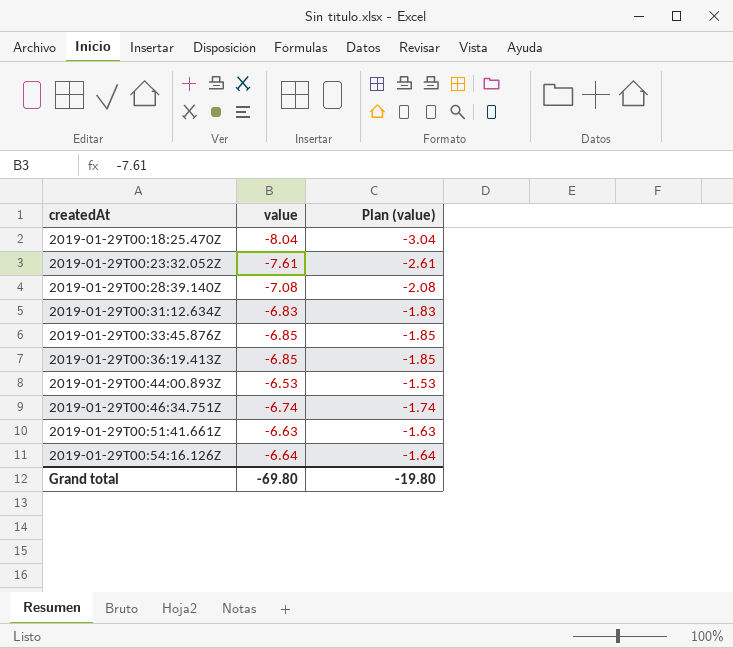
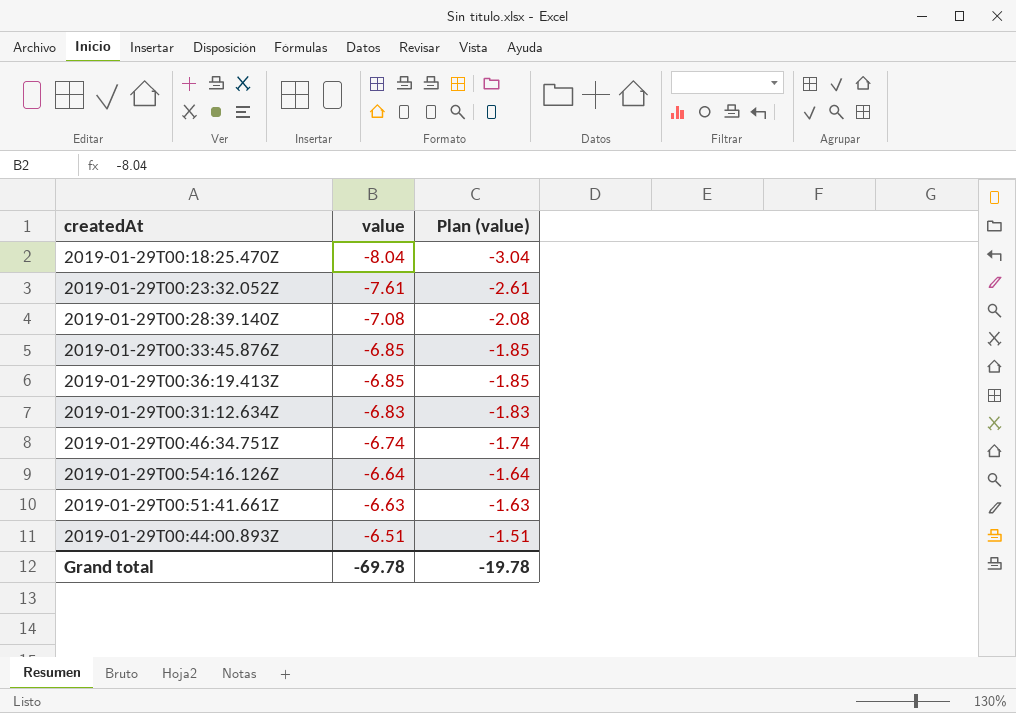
row order: createdAt ascending -> value ascending
2019-01-29T00:44:00.893Z | value: -6.53 -> -6.51
2019-01-29T00:44:00.893Z | Plan (value): -1.53 -> -1.51
Grand total | value: -69.80 -> -69.78
Grand total | Plan (value): -19.80 -> -19.78

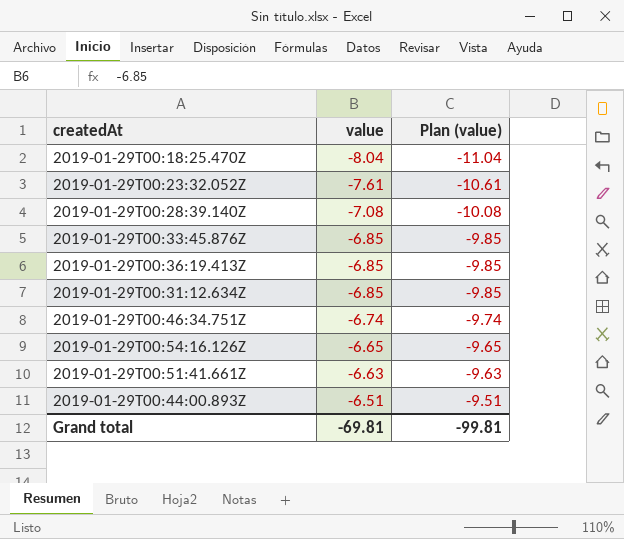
column Plan (value) | formula: [value] + 5 -> [value] - 3
2019-01-29T00:31:12.634Z | value: -6.83 -> -6.85
2019-01-29T00:54:16.126Z | value: -6.64 -> -6.65
Grand total | value: -69.78 -> -69.81
Grand total | Plan (value): -19.78 -> -99.81

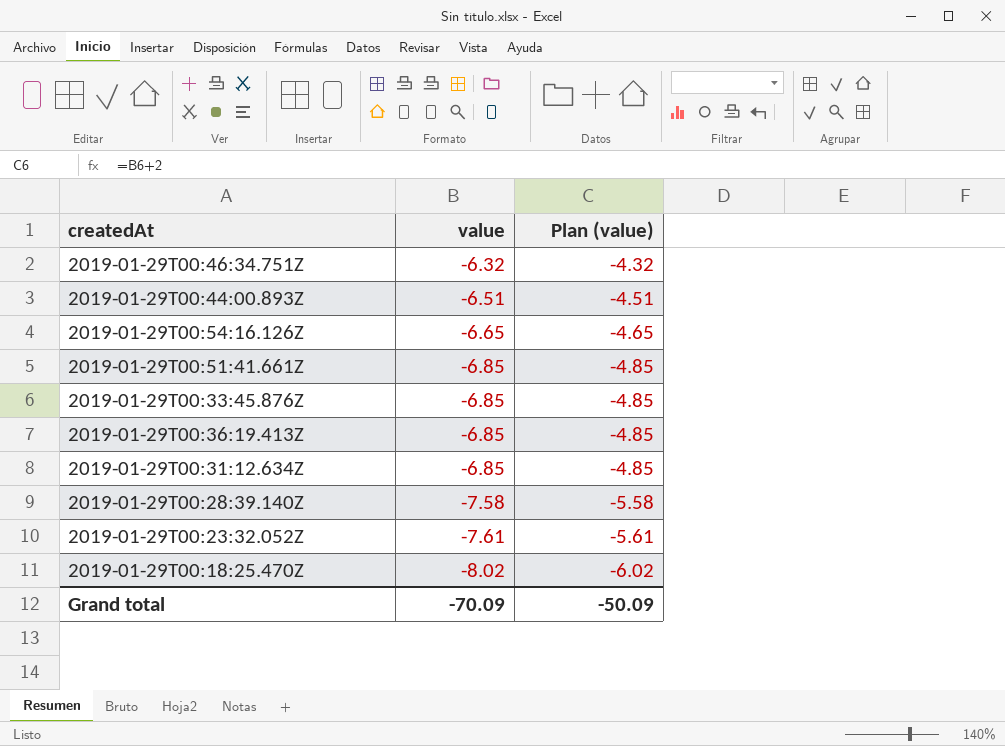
row order: value ascending -> value descending
column Plan (value) | formula: [value] - 3 -> [value] + 2
2019-01-29T00:46:34.751Z | value: -6.74 -> -6.32
2019-01-29T00:51:41.661Z | value: -6.63 -> -6.85
2019-01-29T00:28:39.140Z | value: -7.08 -> -7.58
2019-01-29T00:18:25.470Z | value: -8.04 -> -8.02
Grand total | value: -69.81 -> -70.09
Grand total | Plan (value): -99.81 -> -50.09

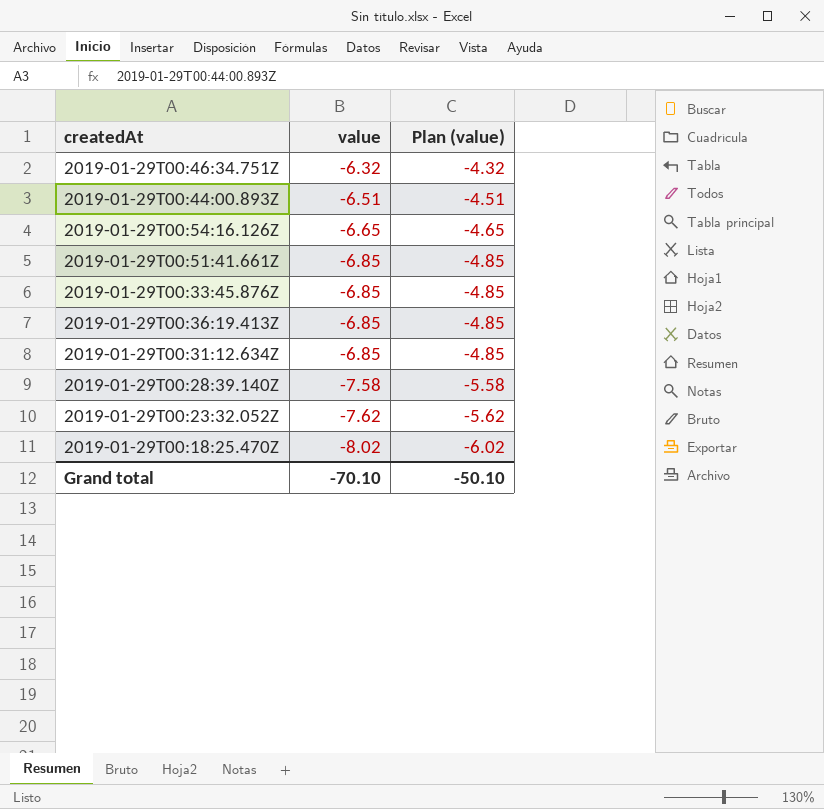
2019-01-29T00:23:32.052Z | value: -7.61 -> -7.62
2019-01-29T00:23:32.052Z | Plan (value): -5.61 -> -5.62
Grand total | value: -70.09 -> -70.10
Grand total | Plan (value): -50.09 -> -50.10

